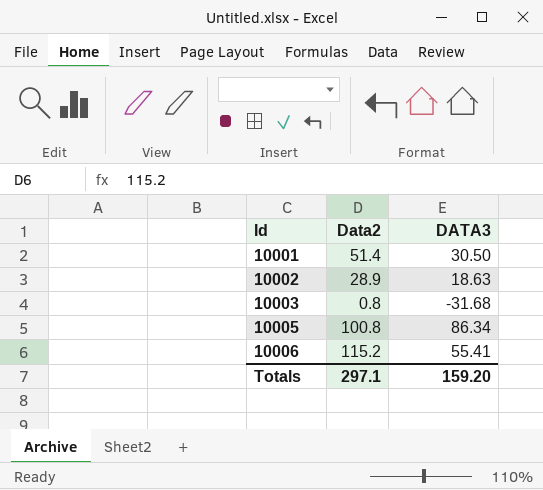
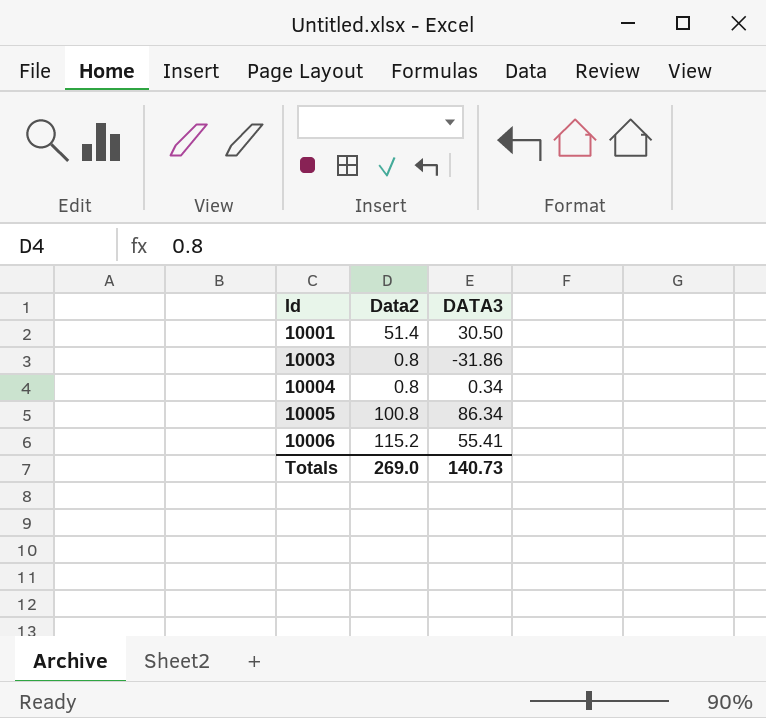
row 10002: 28.9 | 18.63 -> none
10003 | DATA3: -31.68 -> -31.86
row 10004: none -> 0.8 | 0.34
Totals | Data2: 297.1 -> 269.0
Totals | DATA3: 159.20 -> 140.73

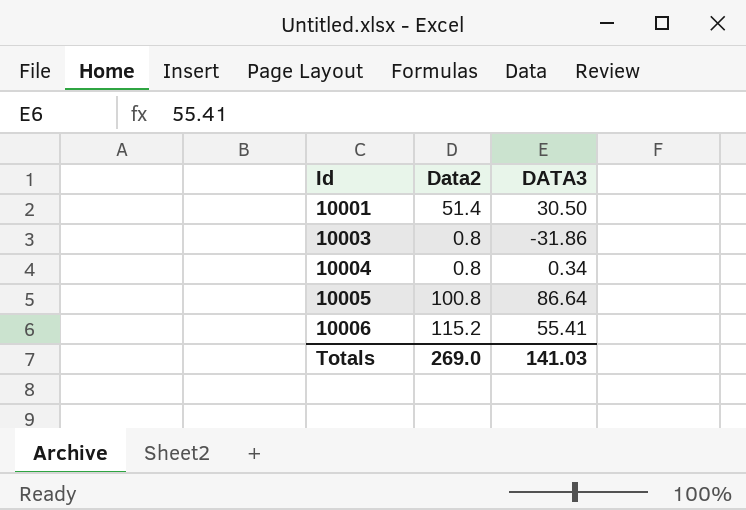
10005 | DATA3: 86.34 -> 86.64
Totals | DATA3: 140.73 -> 141.03

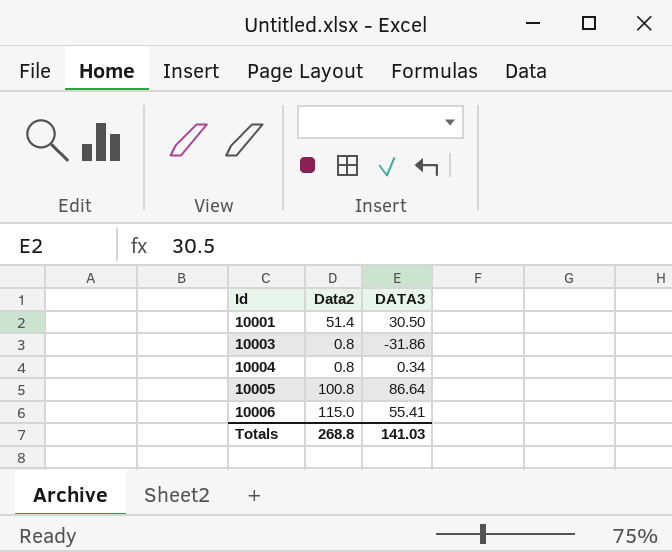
10006 | Data2: 115.2 -> 115.0
Totals | Data2: 269.0 -> 268.8

